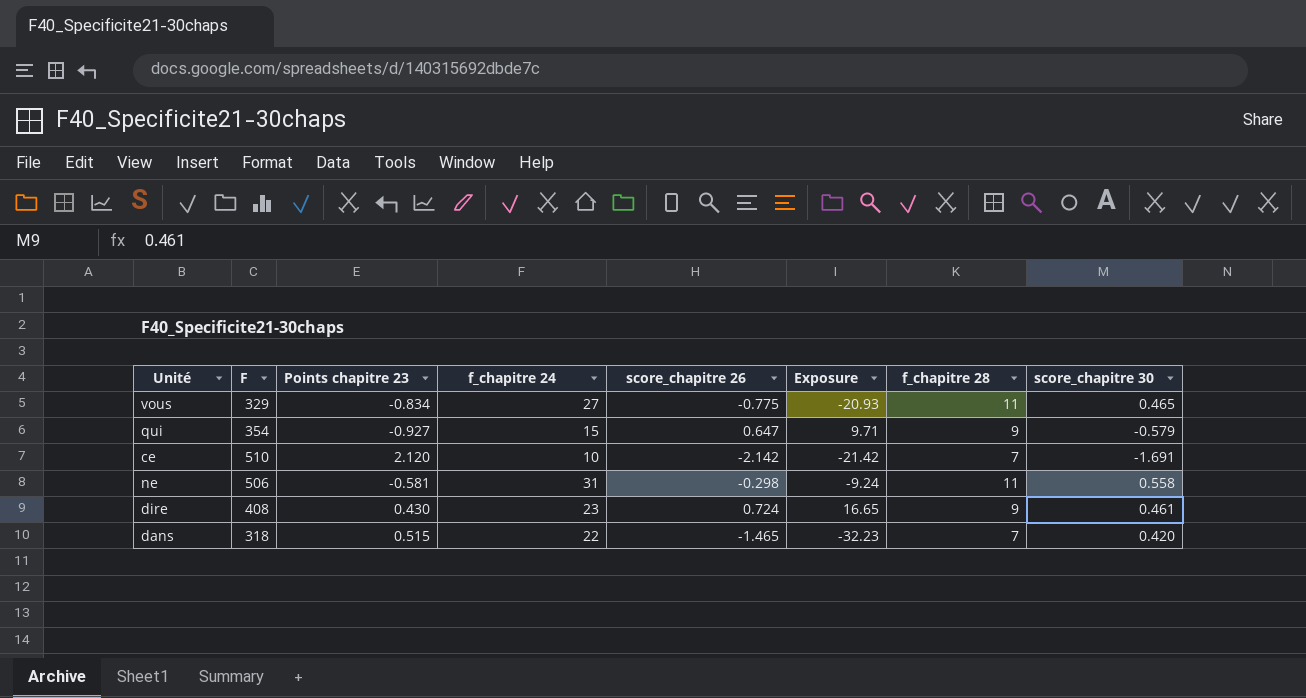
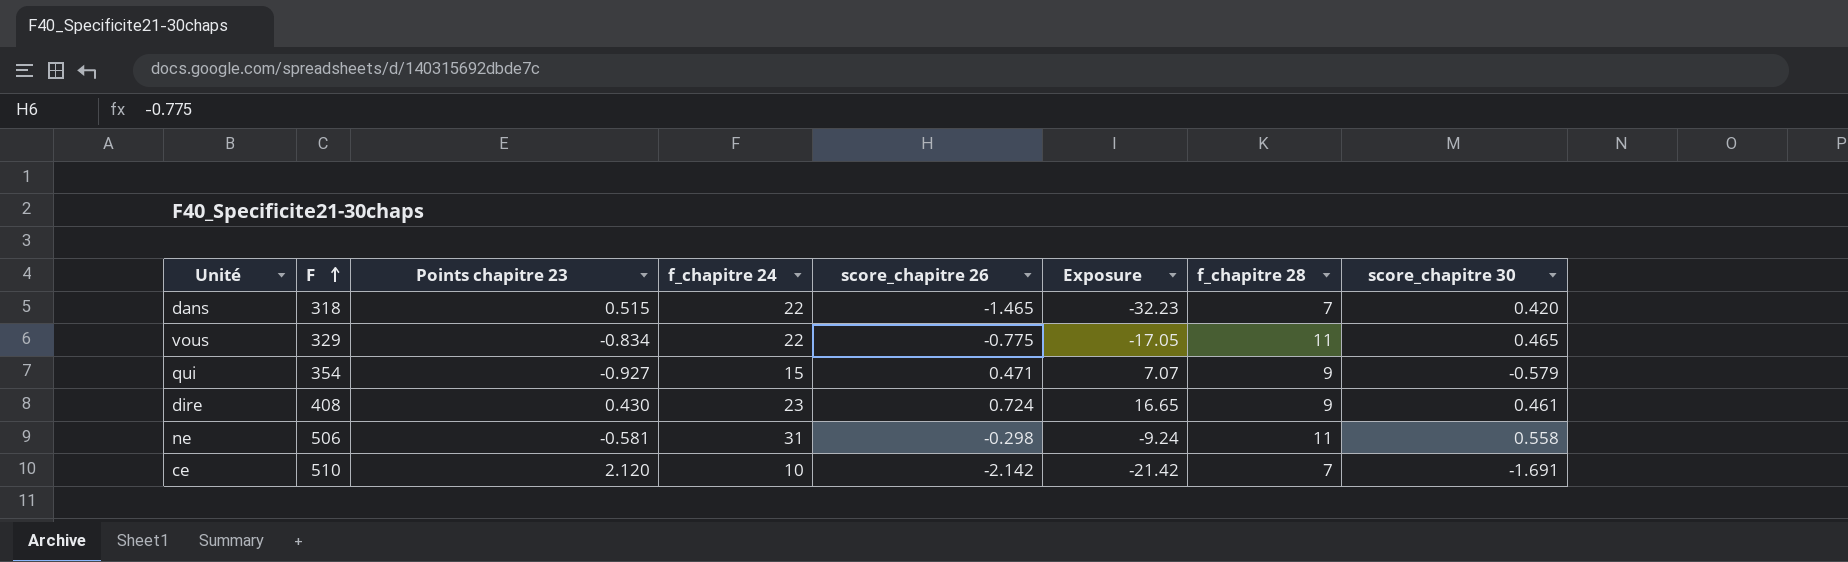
row order: none -> F ascending
vous | f_chapitre 24: 27 -> 22
vous | Exposure: -20.93 -> -17.05
qui | score_chapitre 26: 0.647 -> 0.471
qui | Exposure: 9.71 -> 7.07

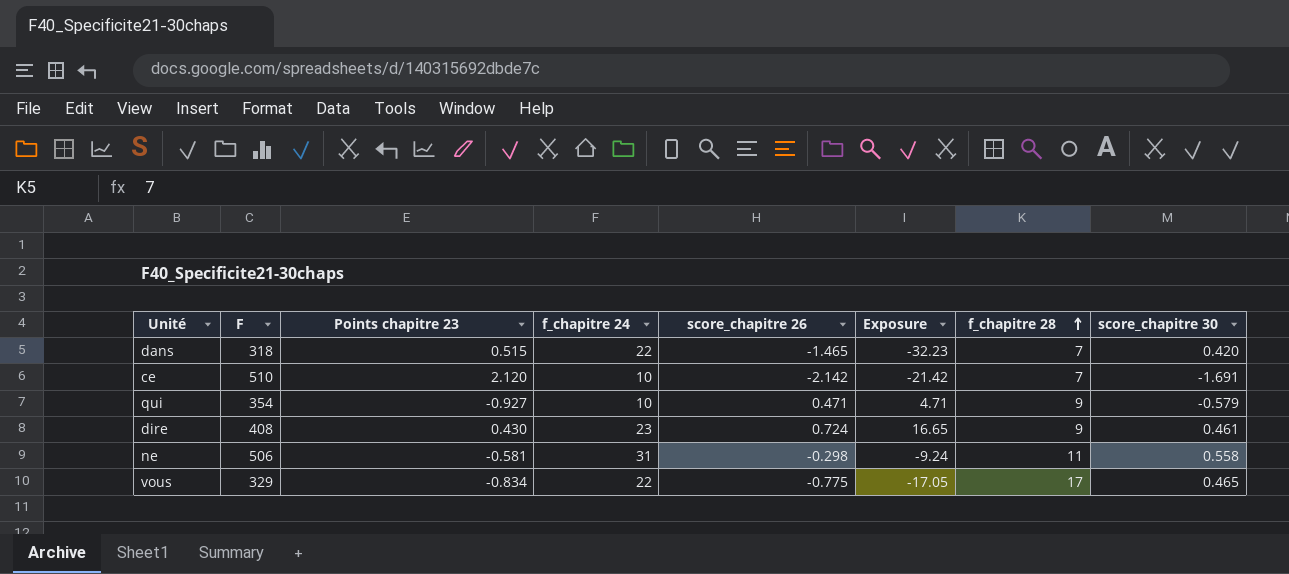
row order: F ascending -> f_chapitre 28 ascending
qui | f_chapitre 24: 15 -> 10
qui | Exposure: 7.07 -> 4.71
vous | f_chapitre 28: 11 -> 17

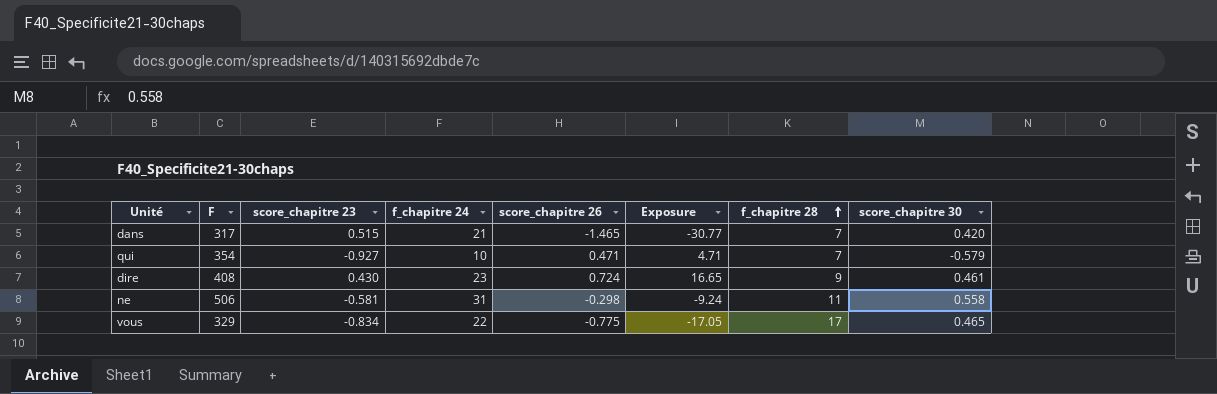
column name: Points chapitre 23 -> score_chapitre 23
row ce: 510 | 2.120 | 10 | -2.142 | -21.42 | 7 | -1.691 -> none
dans | F: 318 -> 317
dans | f_chapitre 24: 22 -> 21
dans | Exposure: -32.23 -> -30.77
qui | f_chapitre 28: 9 -> 7

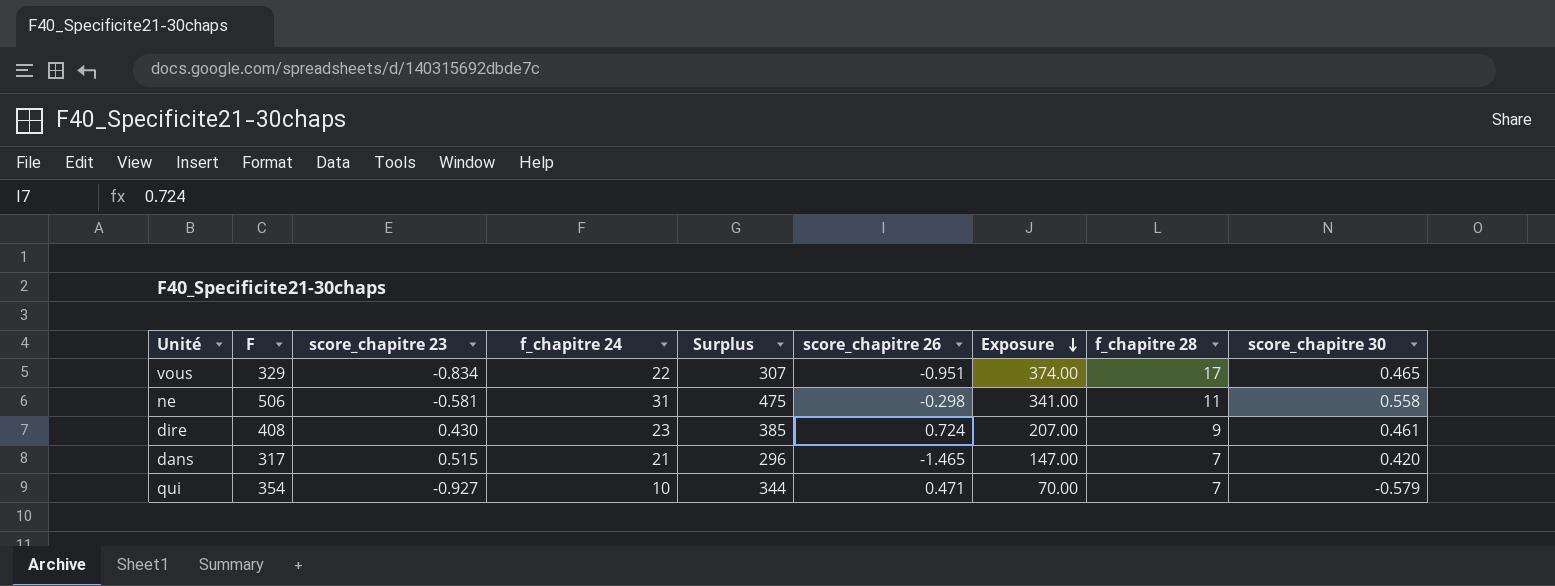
row order: f_chapitre 28 ascending -> Exposure descending
column Surplus | formula: none -> [F] - [f_chapitre 24]
column Exposure | formula: [f_chapitre 24] * [score_chapitre 26] -> [f_chapitre 24] * [f_chapitre 28]
vous | score_chapitre 26: -0.775 -> -0.951

